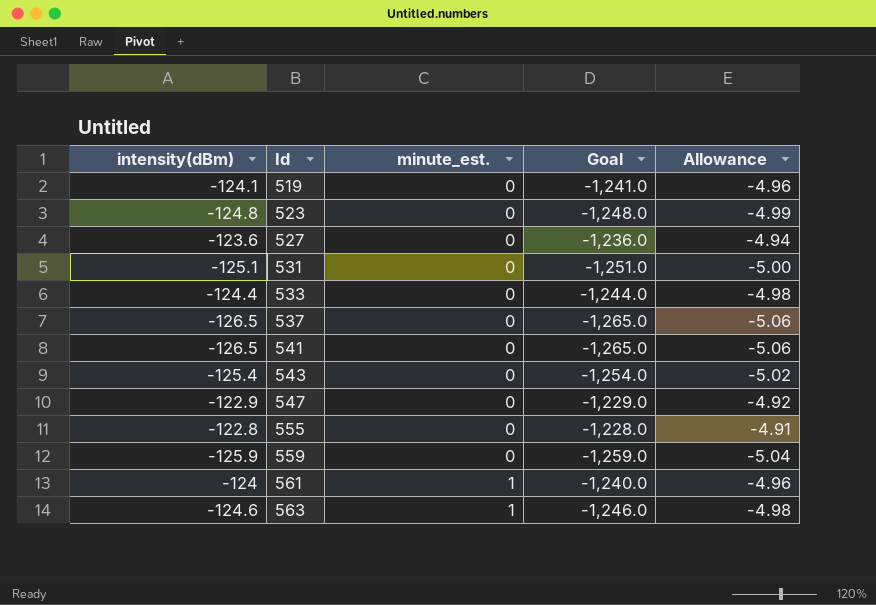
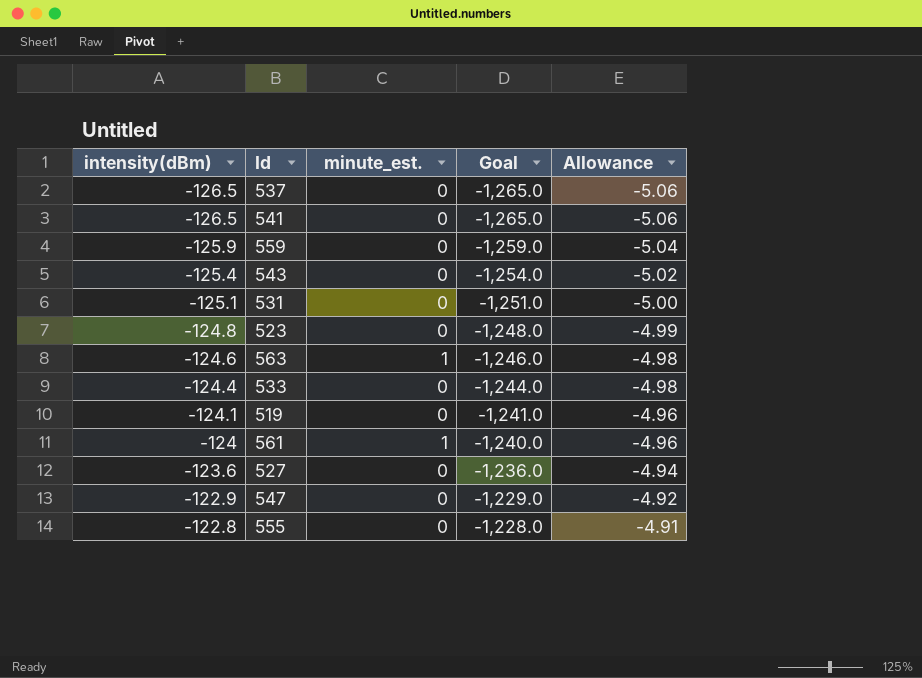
row order: Id ascending -> intensity(dBm) ascending

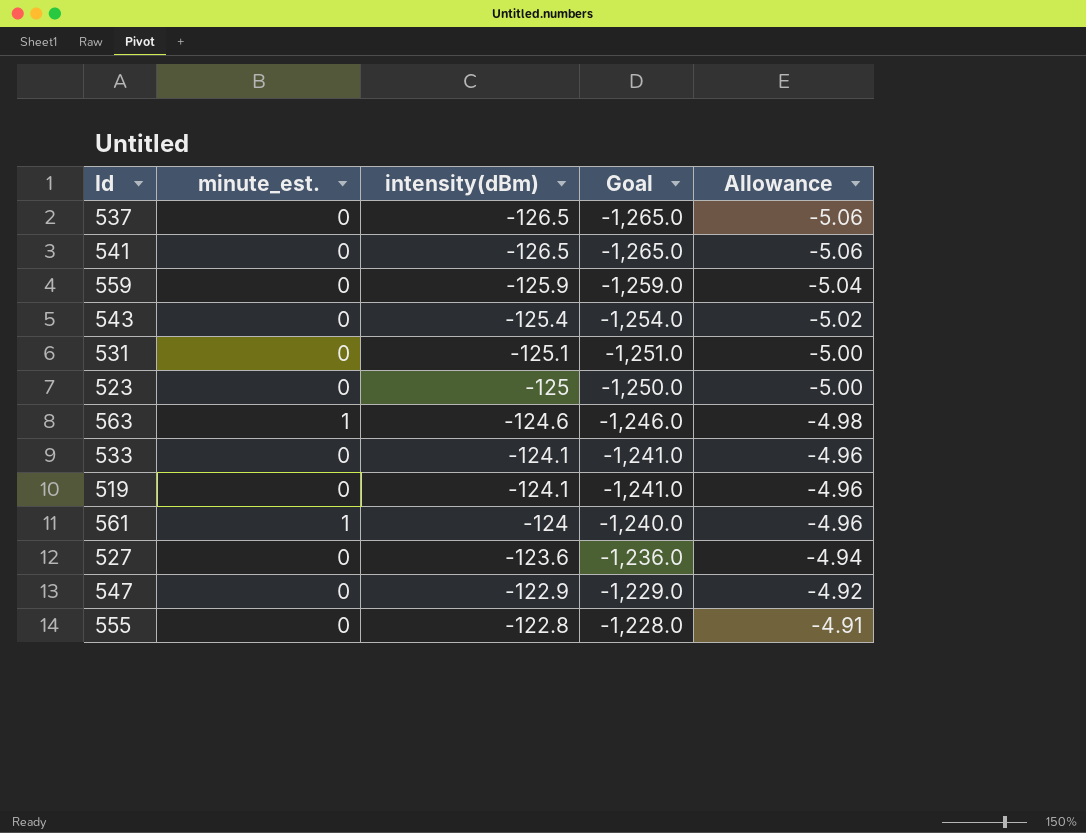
column intensity(dBm) | position: 1 -> 3
523 | intensity(dBm): -124.8 -> -125
523 | Goal: -1,248.0 -> -1,250.0
523 | Allowance: -4.99 -> -5.00
533 | intensity(dBm): -124.4 -> -124.1
533 | Goal: -1,244.0 -> -1,241.0
533 | Allowance: -4.98 -> -4.96

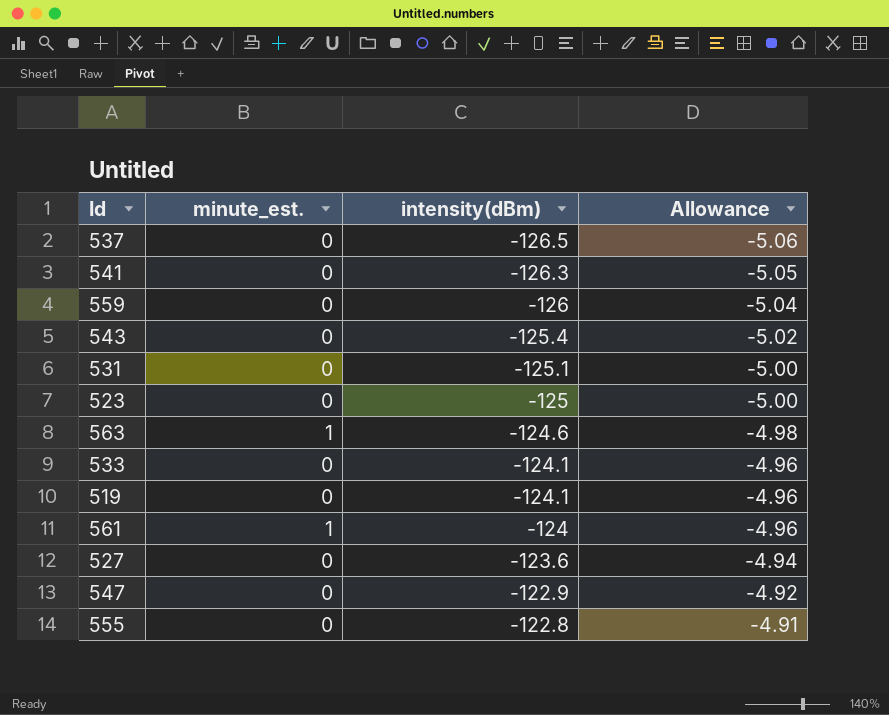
column Goal | formula: [intensity(dBm)] * 10 -> none
541 | intensity(dBm): -126.5 -> -126.3
541 | Allowance: -5.06 -> -5.05
559 | intensity(dBm): -125.9 -> -126

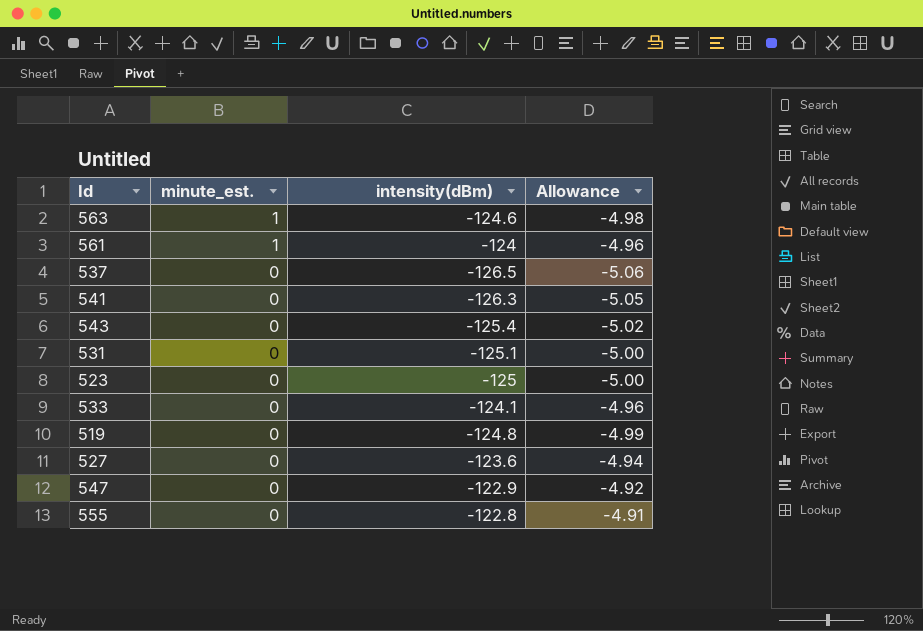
row order: intensity(dBm) ascending -> minute_est. descending
row 559: 0 | -126 | -5.04 -> none
519 | intensity(dBm): -124.1 -> -124.8
519 | Allowance: -4.96 -> -4.99

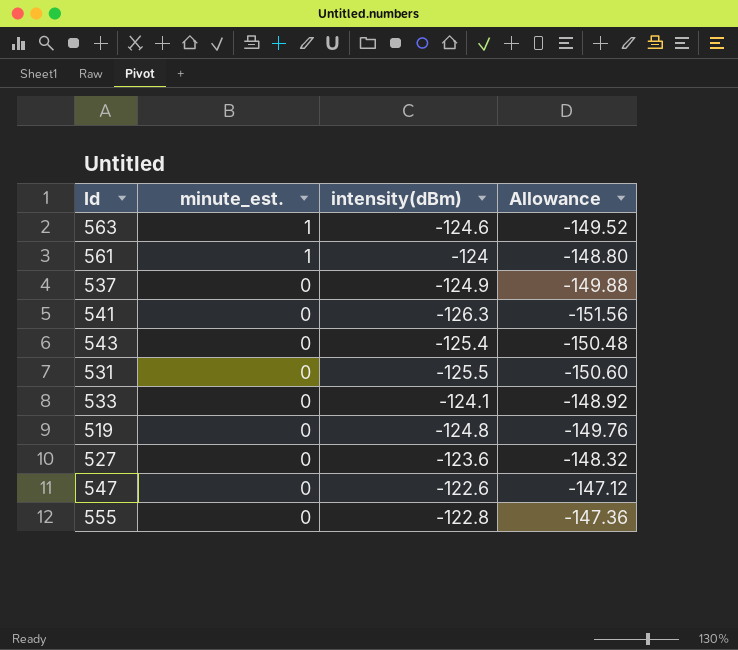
column Allowance | formula: [intensity(dBm)] * 0.04 -> [intensity(dBm)] * 1.2
row 523: 0 | -125 | -5.00 -> none
537 | intensity(dBm): -126.5 -> -124.9
531 | intensity(dBm): -125.1 -> -125.5
547 | intensity(dBm): -122.9 -> -122.6

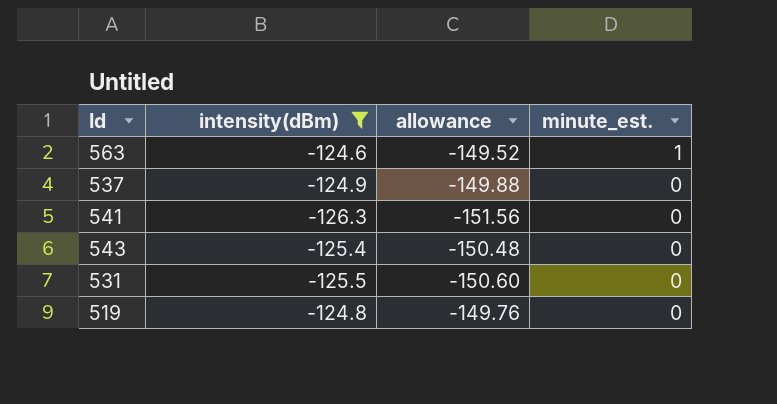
filter: none -> intensity(dBm) <= -124.6
column name: Allowance -> allowance
column minute_est. | position: 2 -> 4

